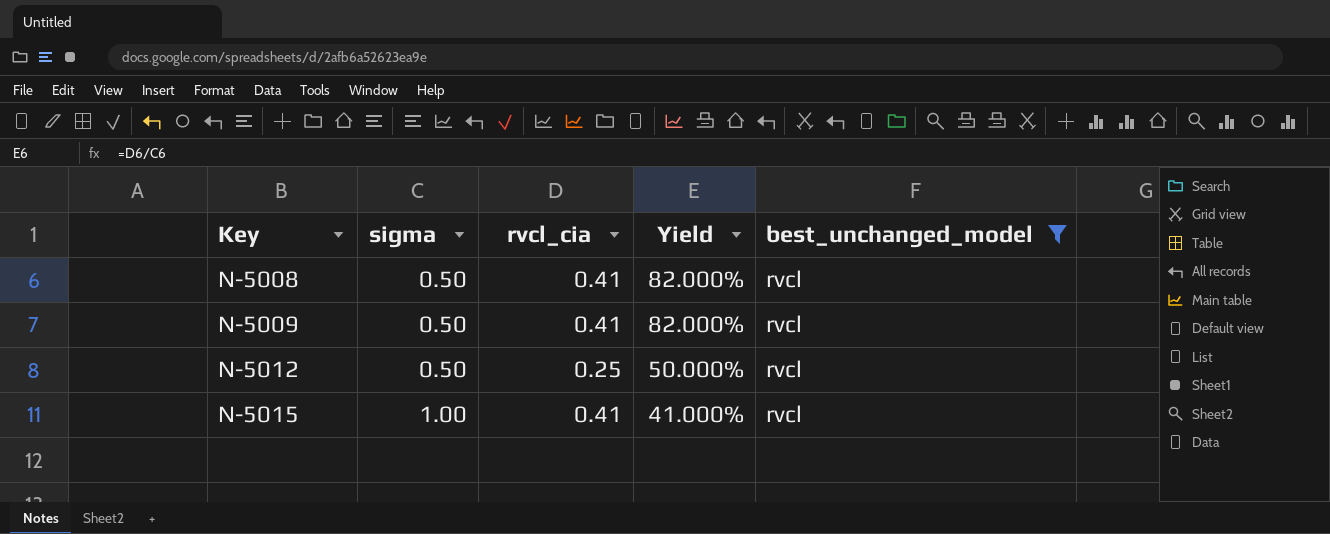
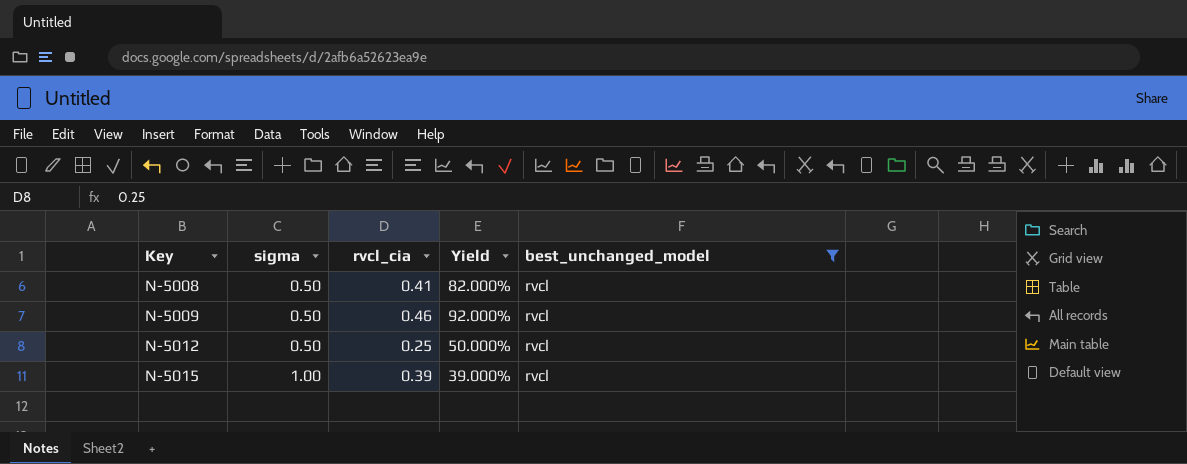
N-5009 | rvcl_cia: 0.41 -> 0.46
N-5009 | Yield: 82.000% -> 92.000%
N-5015 | rvcl_cia: 0.41 -> 0.39
N-5015 | Yield: 41.000% -> 39.000%

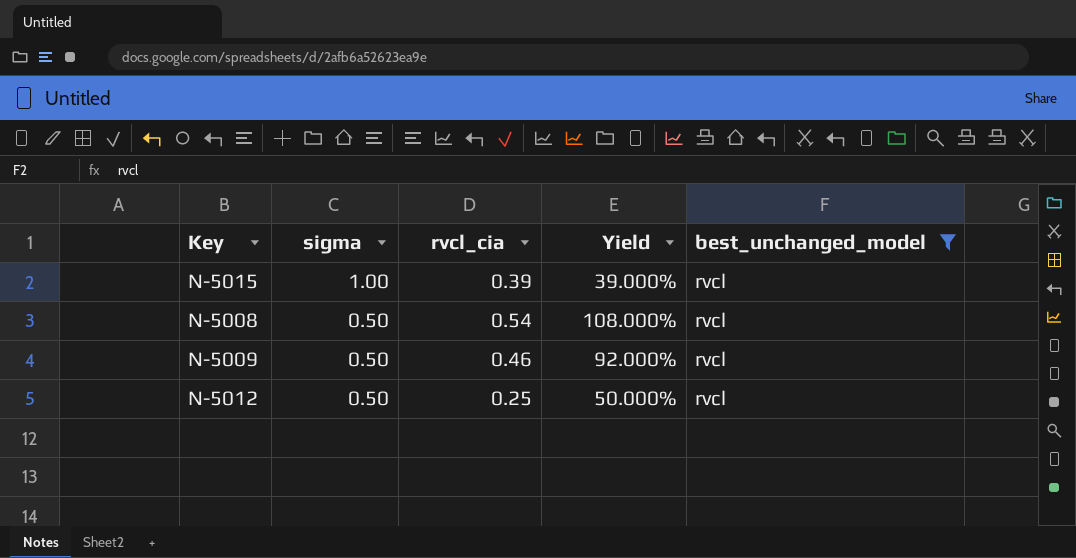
row order: Key ascending -> sigma descending
N-5008 | rvcl_cia: 0.41 -> 0.54
N-5008 | Yield: 82.000% -> 108.000%

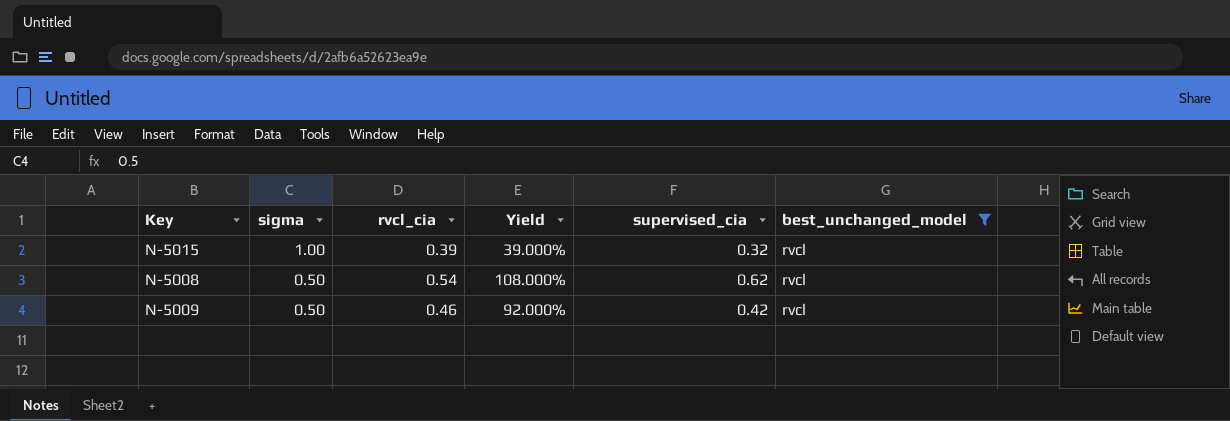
column supervised_cia | position: none -> 5
row N-5012: 0.50 | 0.25 | 50.000% | rvcl -> none

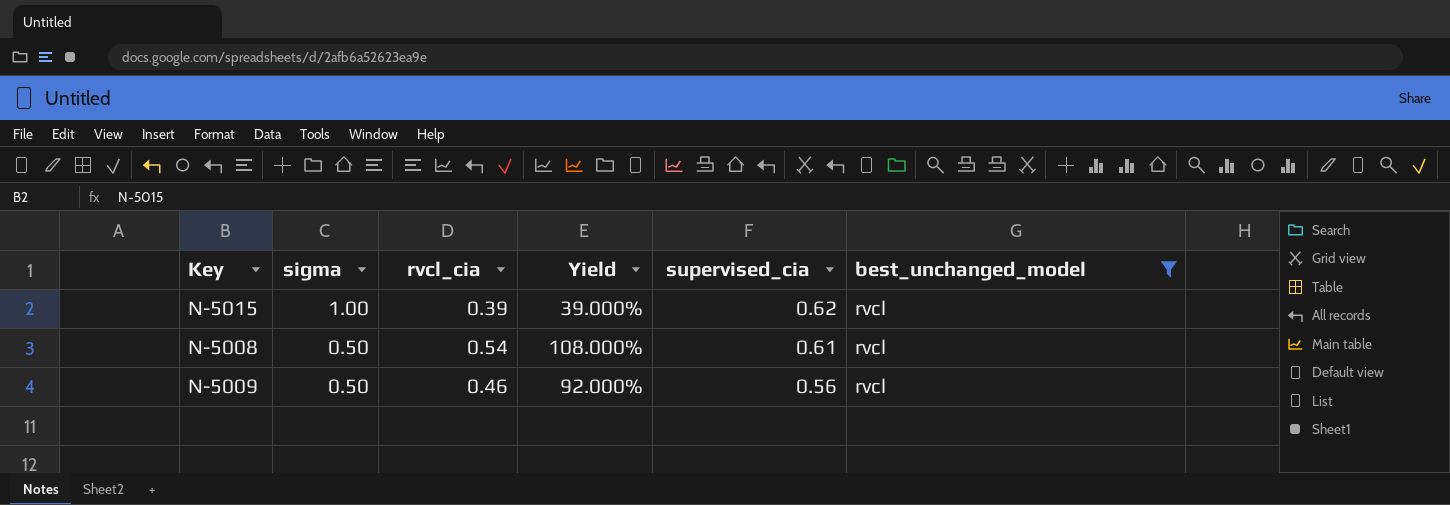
N-5015 | supervised_cia: 0.32 -> 0.62
N-5008 | supervised_cia: 0.62 -> 0.61
N-5009 | supervised_cia: 0.42 -> 0.56

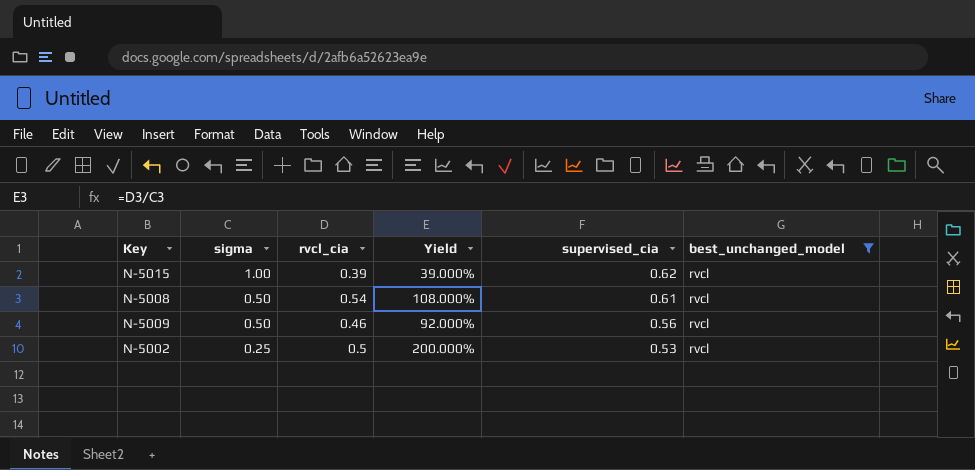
row N-5002: none -> 0.25 | 0.5 | 200.000% | 0.53 | rvcl

